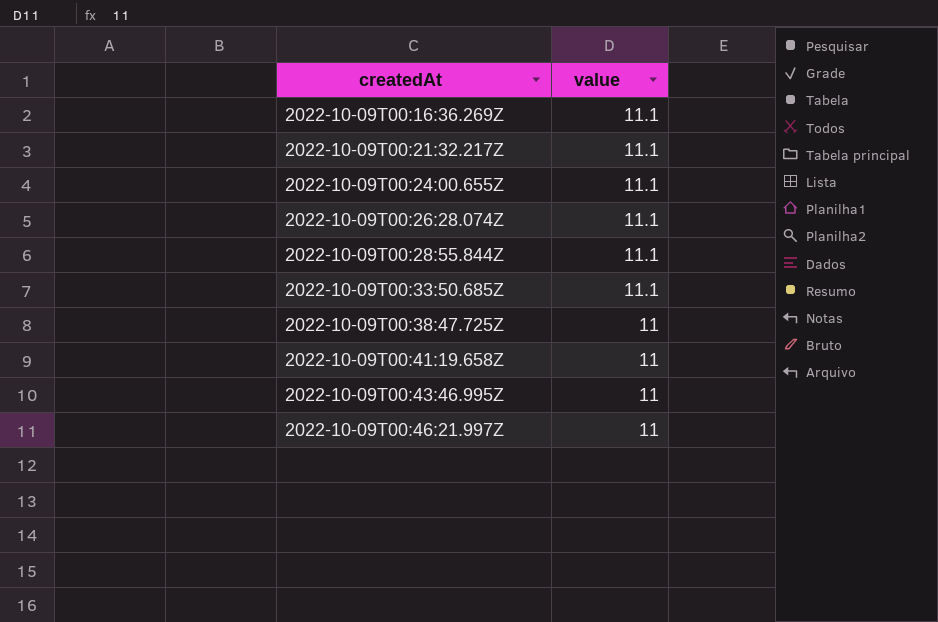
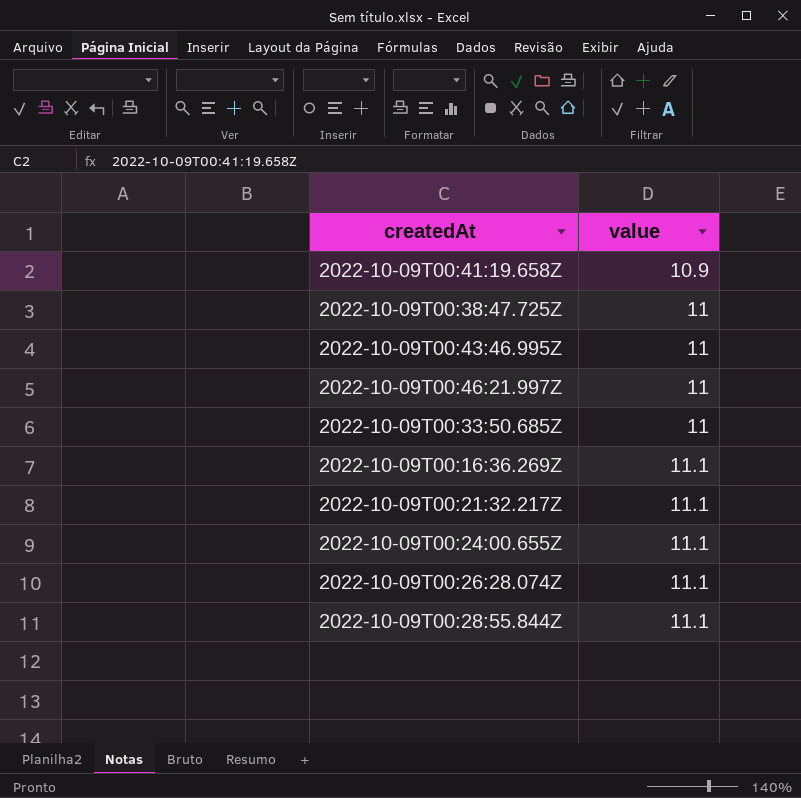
row order: createdAt ascending -> value ascending
2022-10-09T00:41:19.658Z | value: 11 -> 10.9
2022-10-09T00:33:50.685Z | value: 11.1 -> 11

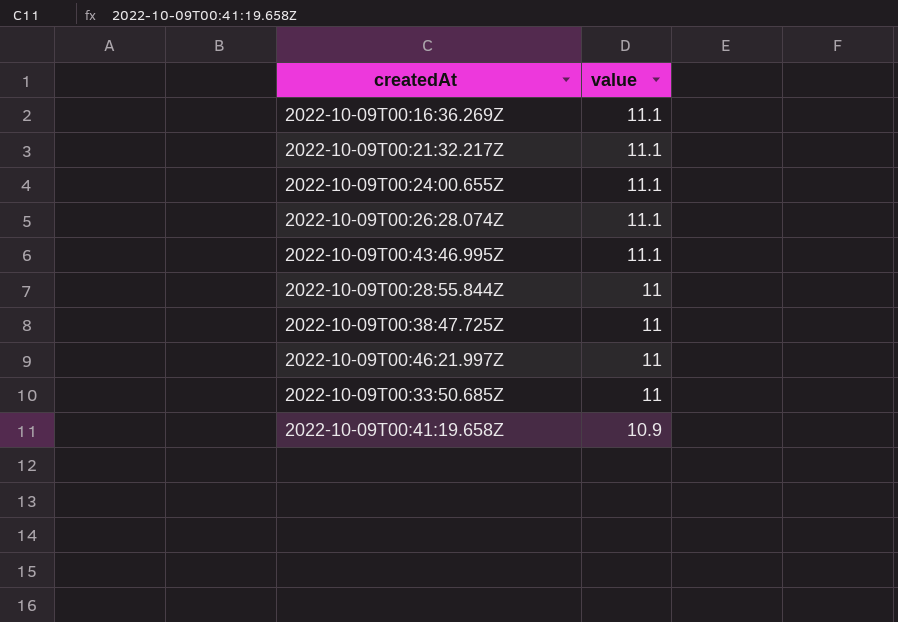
row order: value ascending -> value descending
2022-10-09T00:43:46.995Z | value: 11 -> 11.1
2022-10-09T00:28:55.844Z | value: 11.1 -> 11

